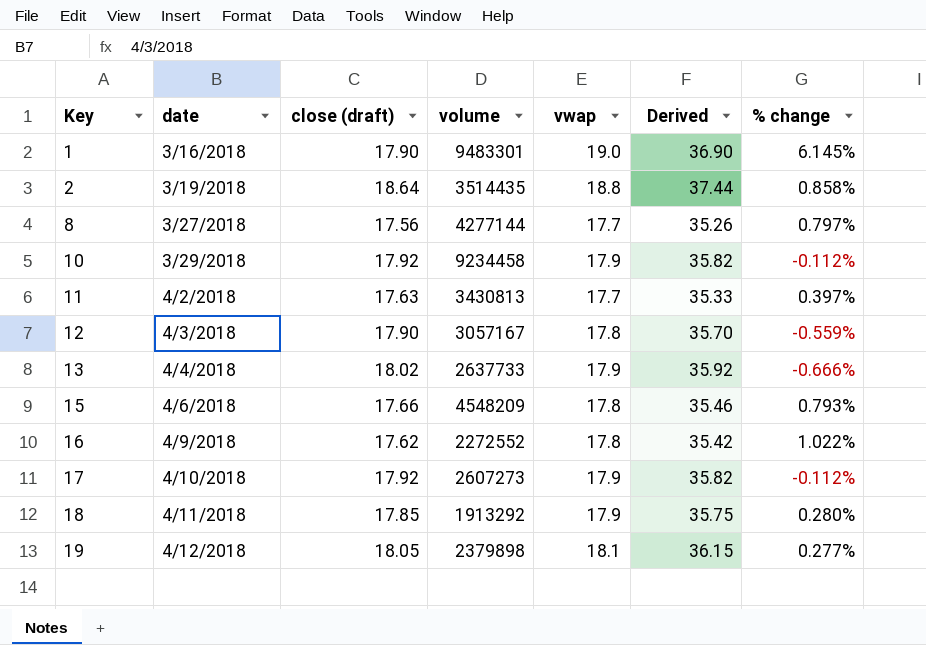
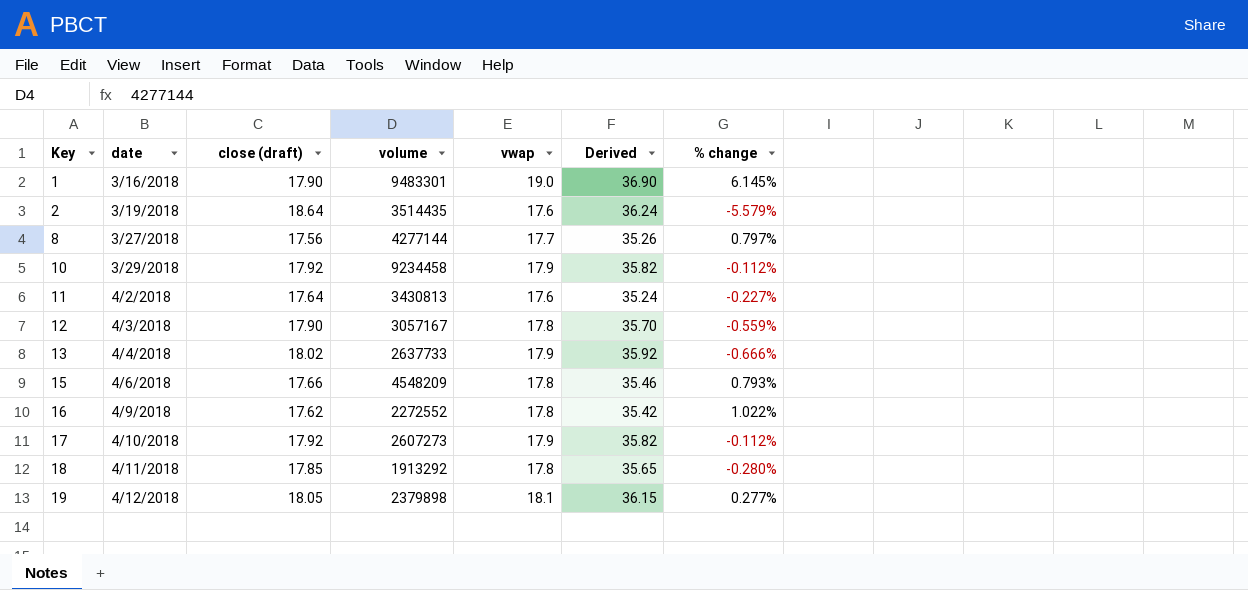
2 | vwap: 18.8 -> 17.6
2 | Derived: 37.44 -> 36.24
2 | % change: 0.858% -> -5.579%
11 | close (draft): 17.63 -> 17.64
11 | vwap: 17.7 -> 17.6
11 | Derived: 35.33 -> 35.24
11 | % change: 0.397% -> -0.227%
18 | vwap: 17.9 -> 17.8
18 | Derived: 35.75 -> 35.65
18 | % change: 0.280% -> -0.280%

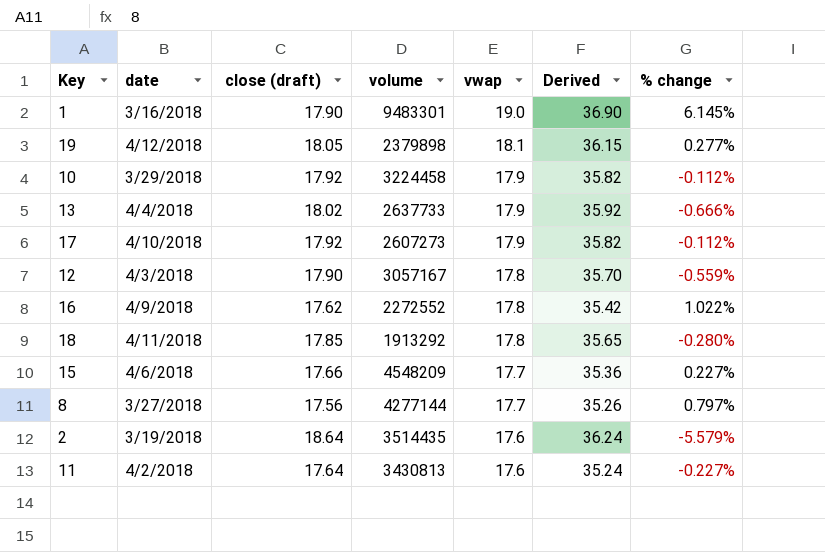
row order: Key ascending -> vwap descending
10 | volume: 9234458 -> 3224458
15 | vwap: 17.8 -> 17.7
15 | Derived: 35.46 -> 35.36
15 | % change: 0.793% -> 0.227%

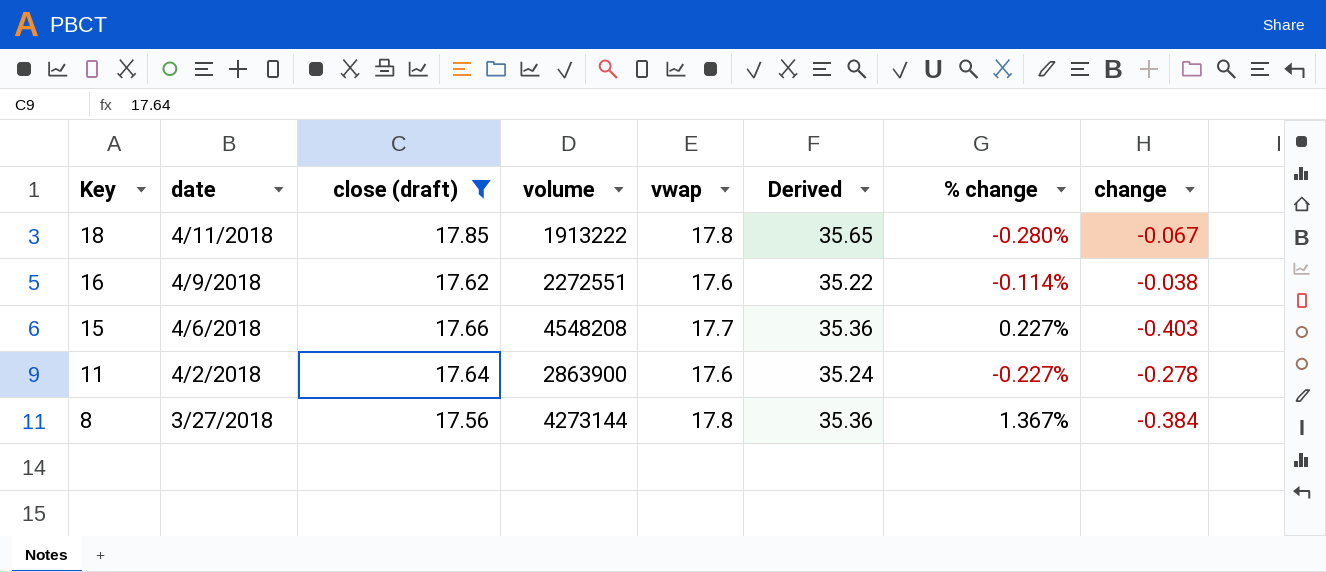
filter: none -> close (draft) <= 17.85
row order: vwap descending -> Key descending
column change | position: none -> 8
18 | volume: 1913292 -> 1913222
16 | volume: 2272552 -> 2272551
16 | vwap: 17.8 -> 17.6
16 | Derived: 35.42 -> 35.22
16 | % change: 1.022% -> -0.114%
15 | volume: 4548209 -> 4548208
11 | volume: 3430813 -> 2863900
8 | volume: 4277144 -> 4273144
8 | vwap: 17.7 -> 17.8
8 | Derived: 35.26 -> 35.36
8 | % change: 0.797% -> 1.367%

